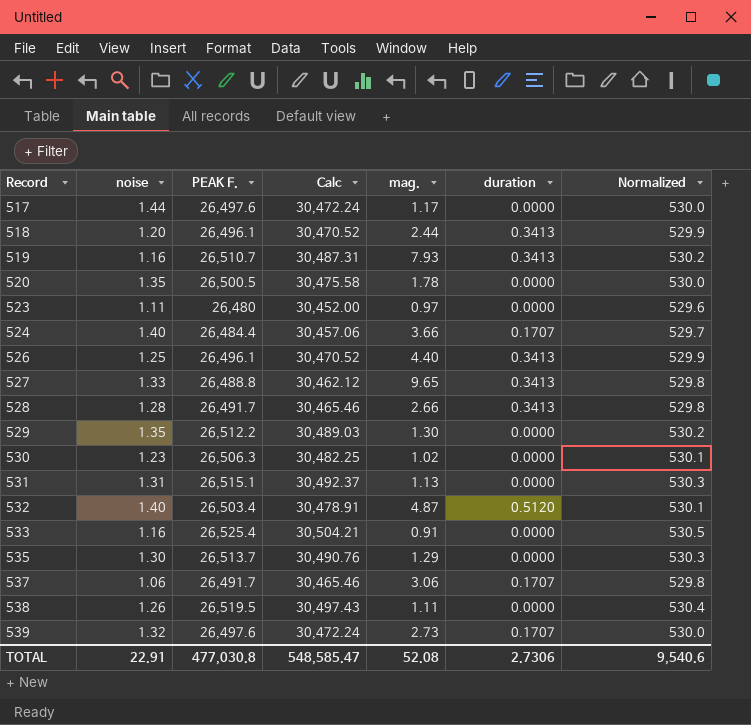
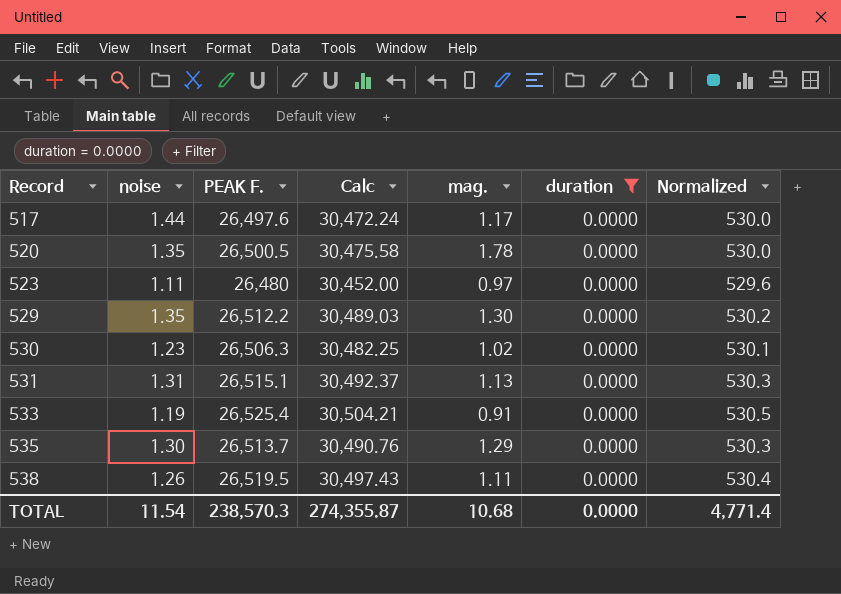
filter: none -> duration = 0.0000
533 | noise: 1.16 -> 1.19
TOTAL | noise: 22.91 -> 11.54
TOTAL | PEAK F.: 477,030.8 -> 238,570.3
TOTAL | Calc: 548,585.47 -> 274,355.87
TOTAL | mag.: 52.08 -> 10.68
TOTAL | duration: 2.7306 -> 0.0000
TOTAL | Normalized: 9,540.6 -> 4,771.4

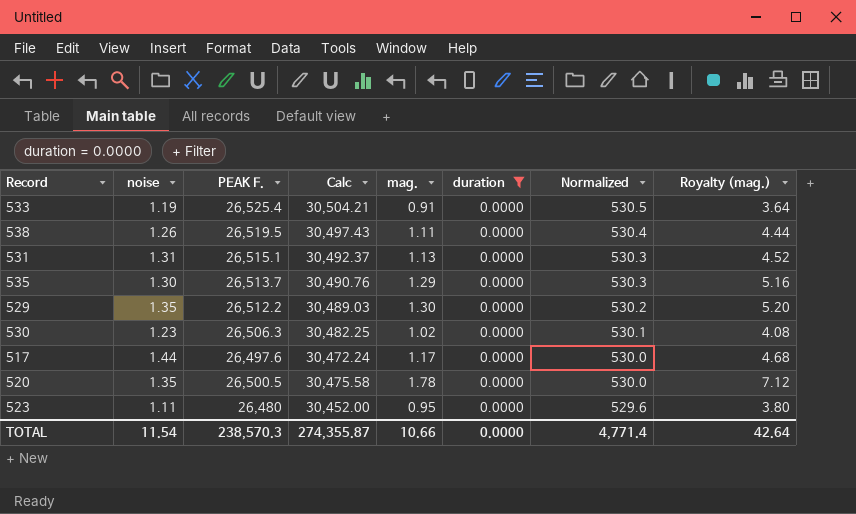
row order: Record ascending -> Normalized descending
column Royalty (mag.) | formula: none -> [mag.] * 4
523 | mag.: 0.97 -> 0.95
TOTAL | mag.: 10.68 -> 10.66

